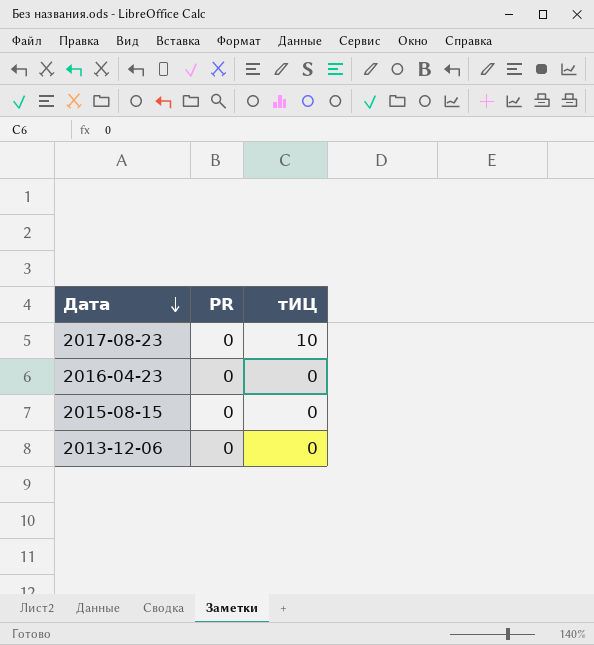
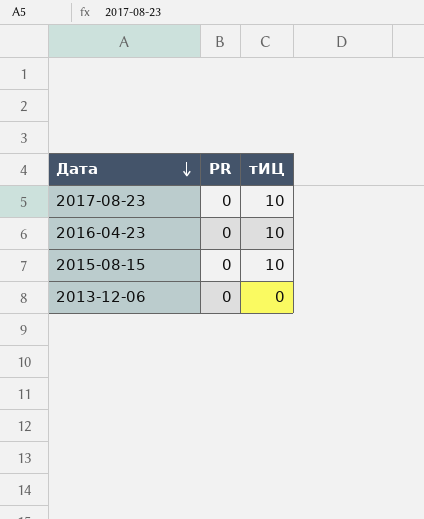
2016-04-23 | тИЦ: 0 -> 10
2015-08-15 | тИЦ: 0 -> 10

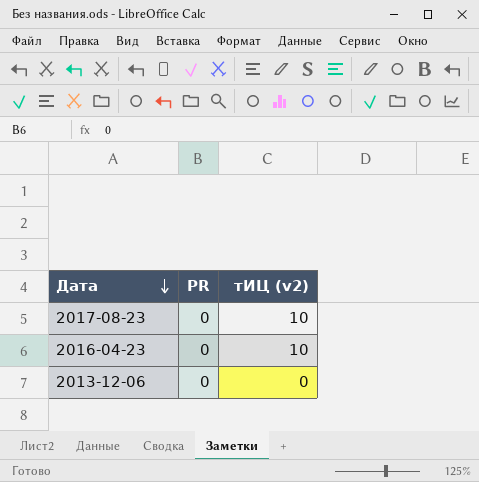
column name: тИЦ -> тИЦ (v2)
row 2015-08-15: 0 | 10 -> none

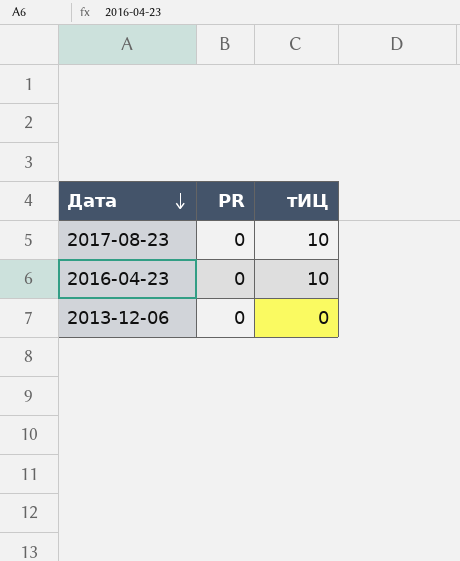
column name: тИЦ (v2) -> тИЦ

